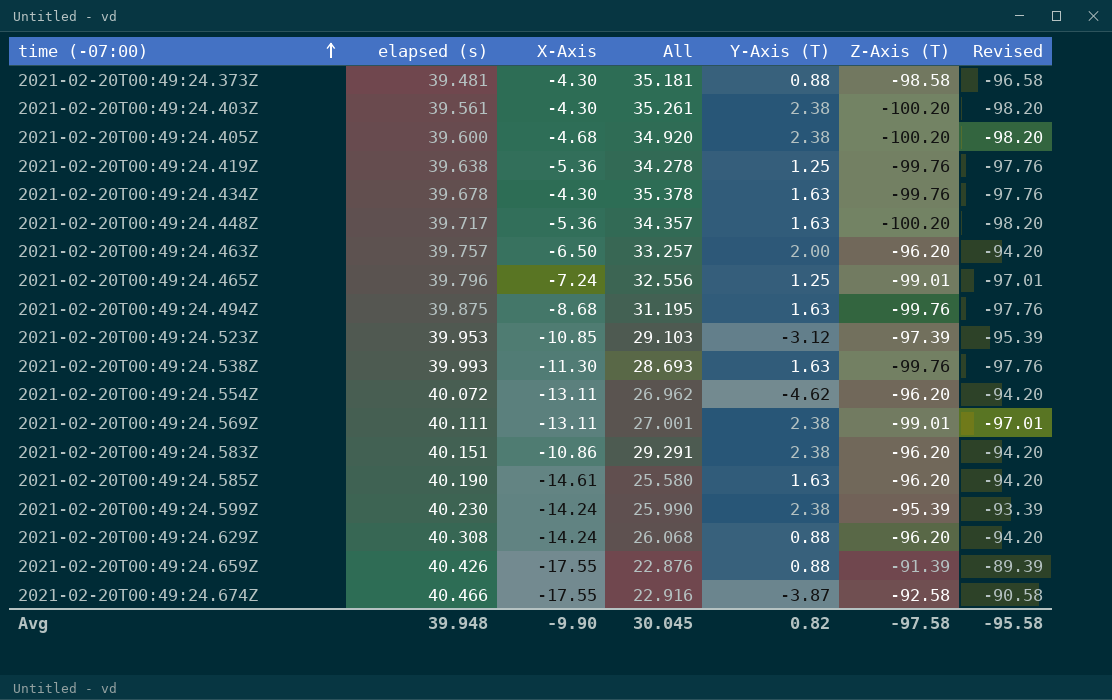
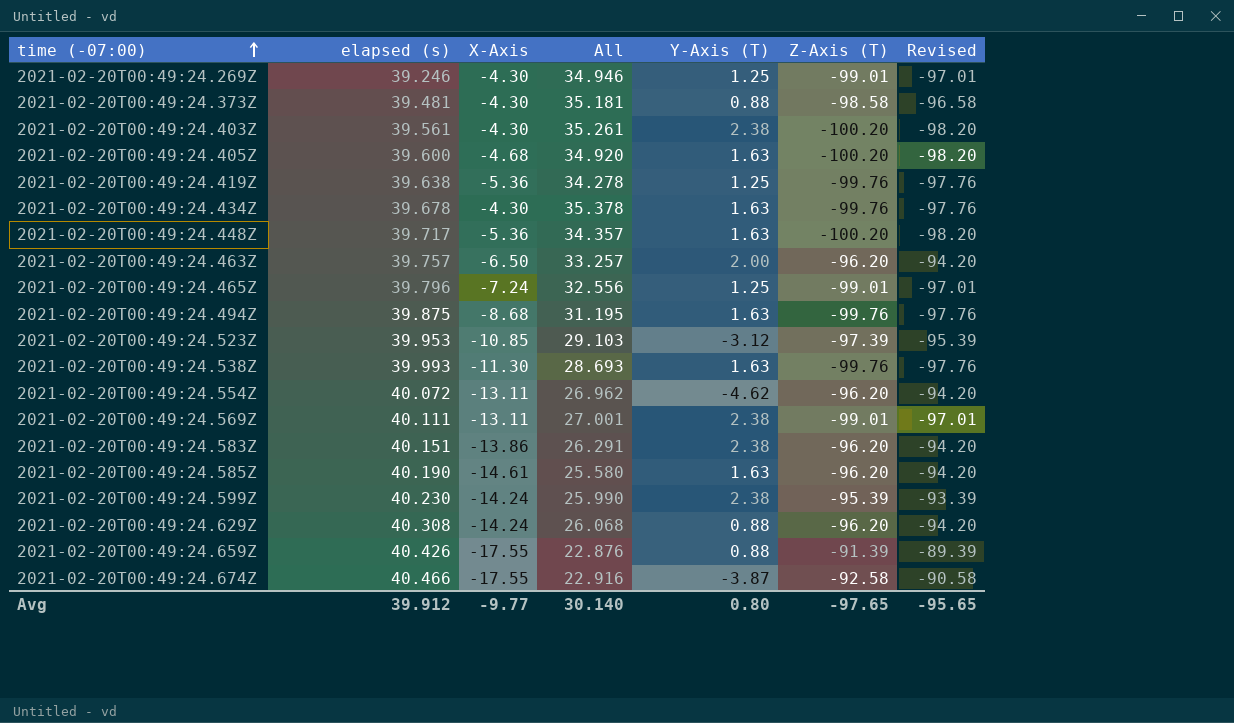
row 2021-02-20T00:49:24.269Z: none -> 39.246 | -4.30 | 34.946 | 1.25 | -99.01 | -97.01
2021-02-20T00:49:24.405Z | Y-Axis (T): 2.38 -> 1.63
2021-02-20T00:49:24.583Z | X-Axis: -10.86 -> -13.86
2021-02-20T00:49:24.583Z | All: 29.291 -> 26.291
Avg | elapsed (s): 39.948 -> 39.912
Avg | X-Axis: -9.90 -> -9.77
Avg | All: 30.045 -> 30.140
Avg | Y-Axis (T): 0.82 -> 0.80
Avg | Z-Axis (T): -97.58 -> -97.65
Avg | Revised: -95.58 -> -95.65

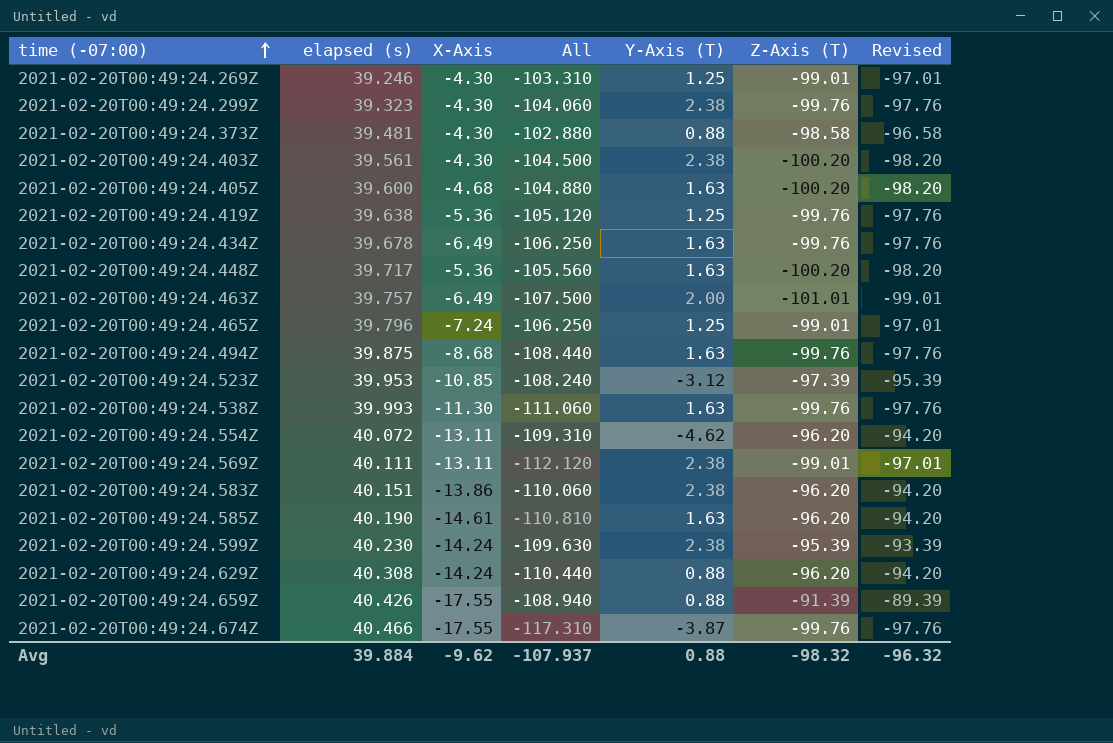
column All | formula: [elapsed (s)] + [X-Axis] -> [X-Axis] + [Z-Axis (T)]
row 2021-02-20T00:49:24.299Z: none -> 39.323 | -4.30 | -104.060 | 2.38 | -99.76 | -97.76
2021-02-20T00:49:24.434Z | X-Axis: -4.30 -> -6.49
2021-02-20T00:49:24.463Z | X-Axis: -6.50 -> -6.49
2021-02-20T00:49:24.463Z | Z-Axis (T): -96.20 -> -101.01
2021-02-20T00:49:24.463Z | Revised: -94.20 -> -99.01
2021-02-20T00:49:24.674Z | Z-Axis (T): -92.58 -> -99.76
2021-02-20T00:49:24.674Z | Revised: -90.58 -> -97.76
Avg | elapsed (s): 39.912 -> 39.884
Avg | X-Axis: -9.77 -> -9.62
Avg | All: 30.140 -> -107.937
Avg | Y-Axis (T): 0.80 -> 0.88
Avg | Z-Axis (T): -97.65 -> -98.32
Avg | Revised: -95.65 -> -96.32

